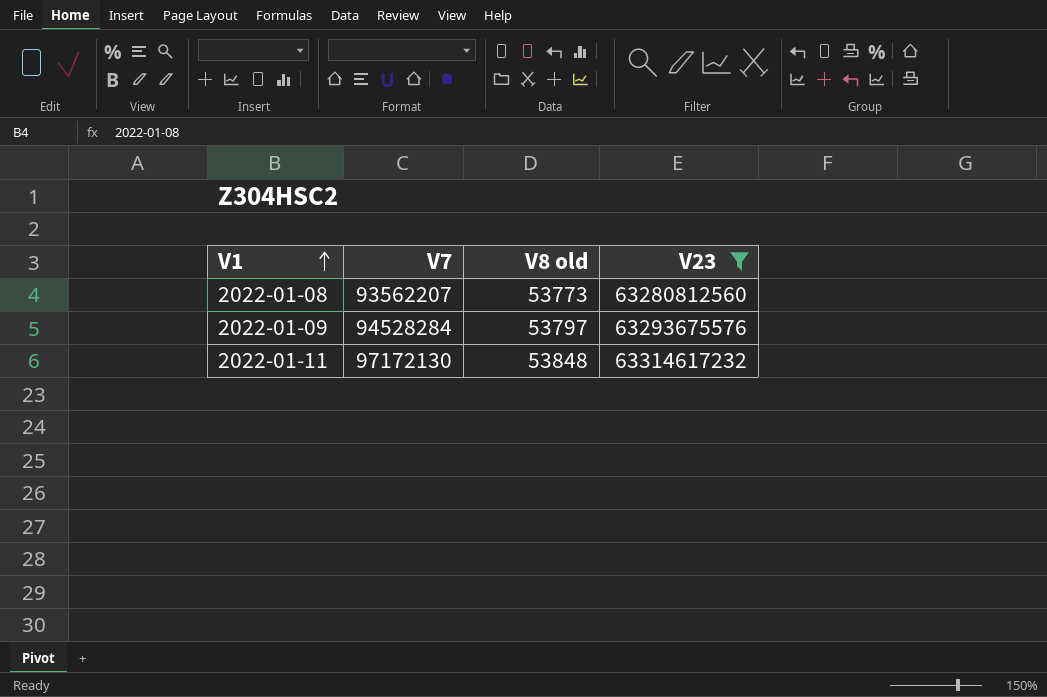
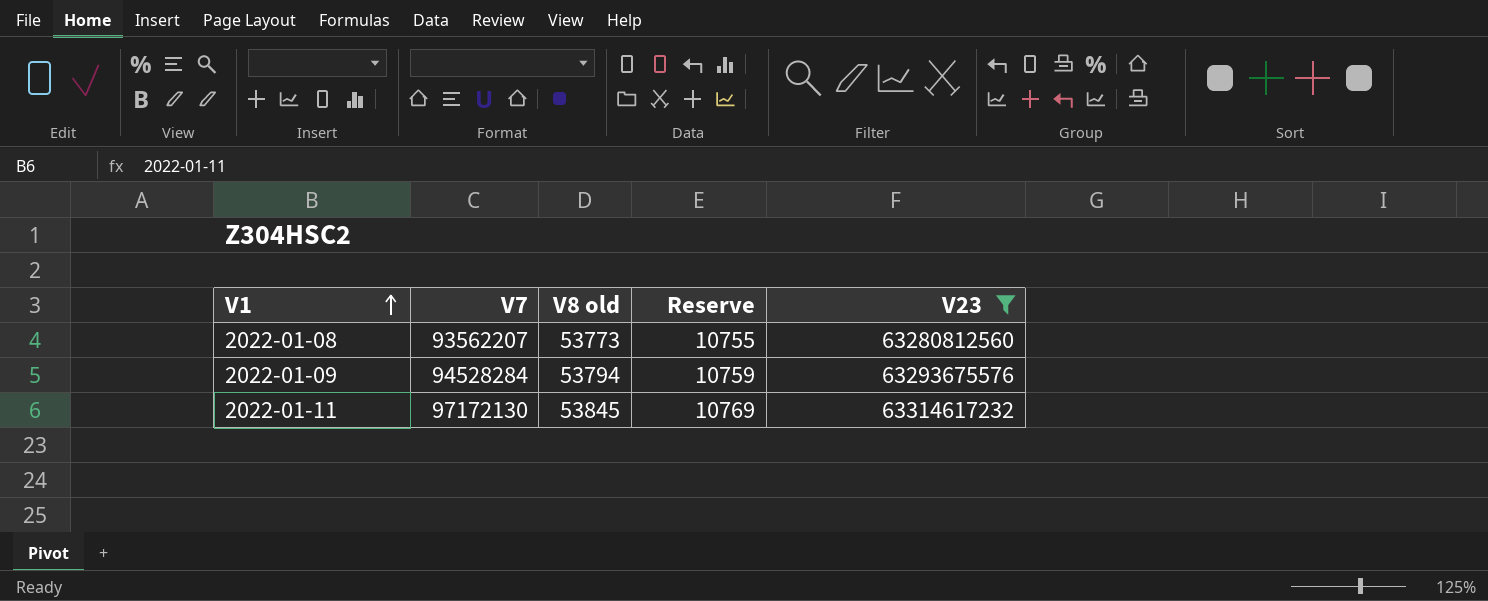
column Reserve | formula: none -> [V8 old] * 0.2
2022-01-09 | V8 old: 53797 -> 53794
2022-01-11 | V8 old: 53848 -> 53845

